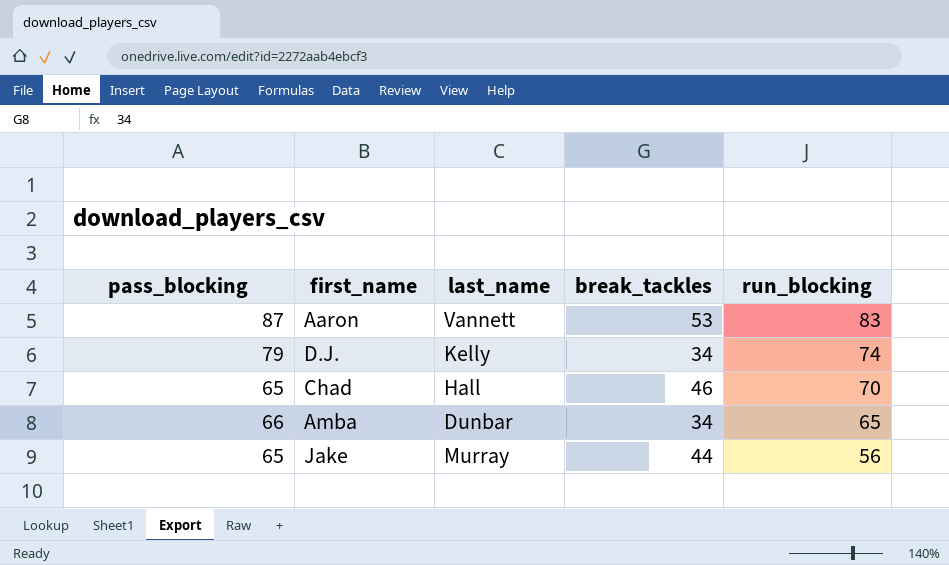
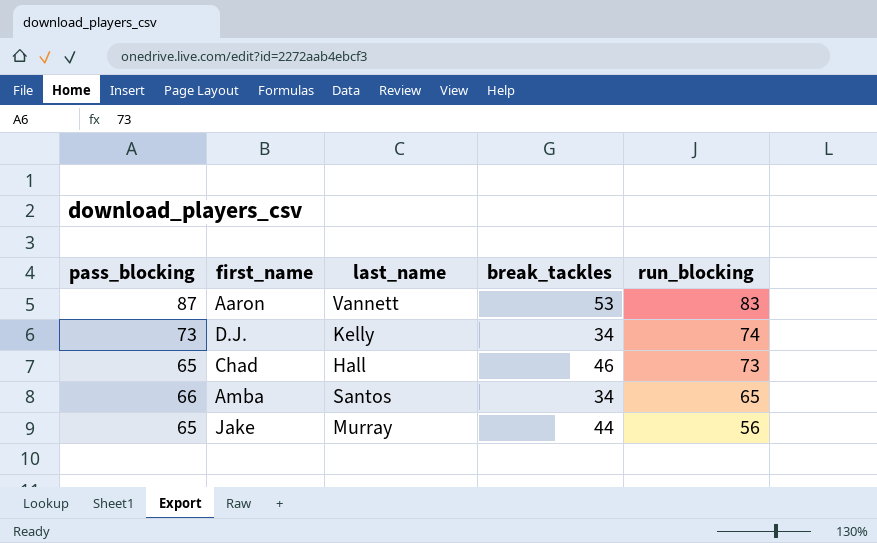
D.J. | pass_blocking: 79 -> 73
Chad | run_blocking: 70 -> 73
Amba | last_name: Dunbar -> Santos

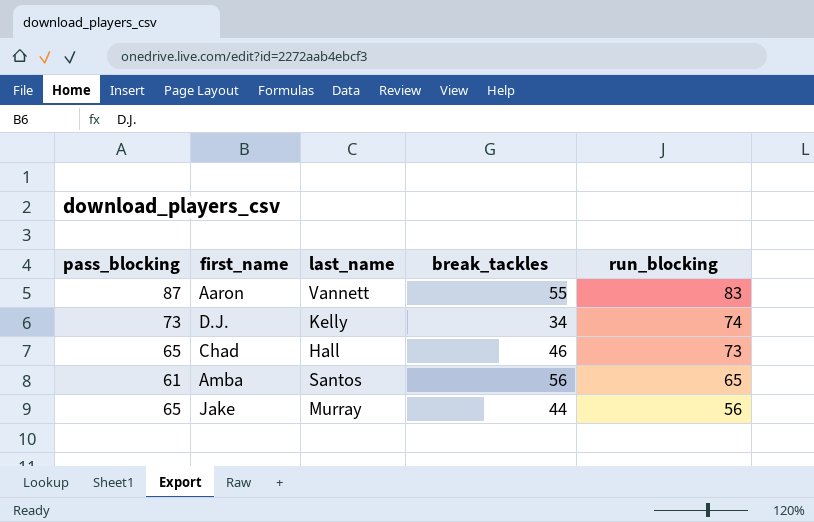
Aaron | break_tackles: 53 -> 55
Amba | pass_blocking: 66 -> 61
Amba | break_tackles: 34 -> 56

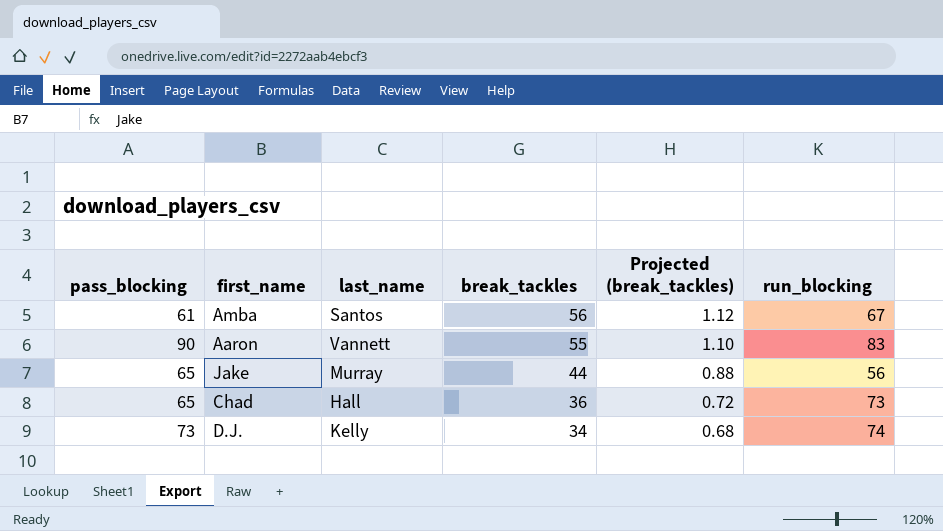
row order: run_blocking descending -> break_tackles descending
column Projected (break_tackles) | formula: none -> [break_tackles] * 0.02
Amba | run_blocking: 65 -> 67
Aaron | pass_blocking: 87 -> 90
Chad | break_tackles: 46 -> 36

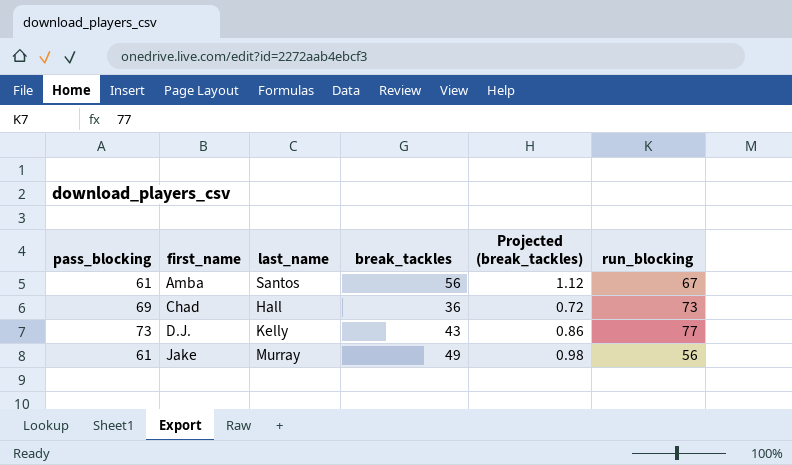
row order: break_tackles descending -> first_name ascending
row Aaron: 90 | Vannett | 55 | 1.10 | 83 -> none
Chad | pass_blocking: 65 -> 69
D.J. | break_tackles: 34 -> 43
D.J. | Projected (break_tackles): 0.68 -> 0.86
D.J. | run_blocking: 74 -> 77
Jake | pass_blocking: 65 -> 61
Jake | break_tackles: 44 -> 49
Jake | Projected (break_tackles): 0.88 -> 0.98

